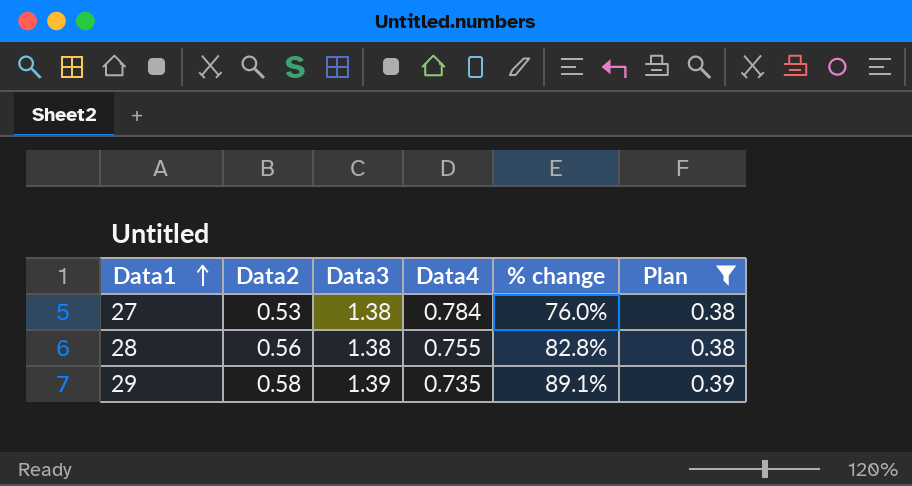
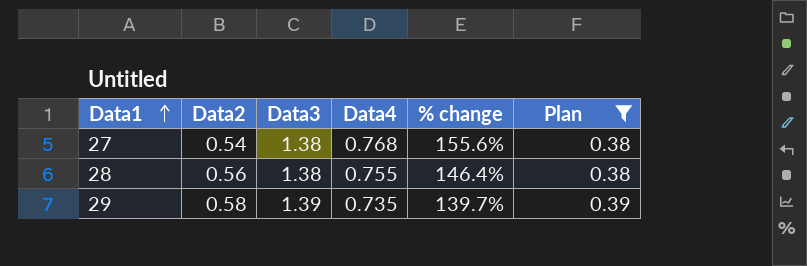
column % change | formula: ([Data3] - [Data4]) / [Data4] -> ([Data3] - [Data2]) / [Data2]
27 | Data2: 0.53 -> 0.54
27 | Data4: 0.784 -> 0.768

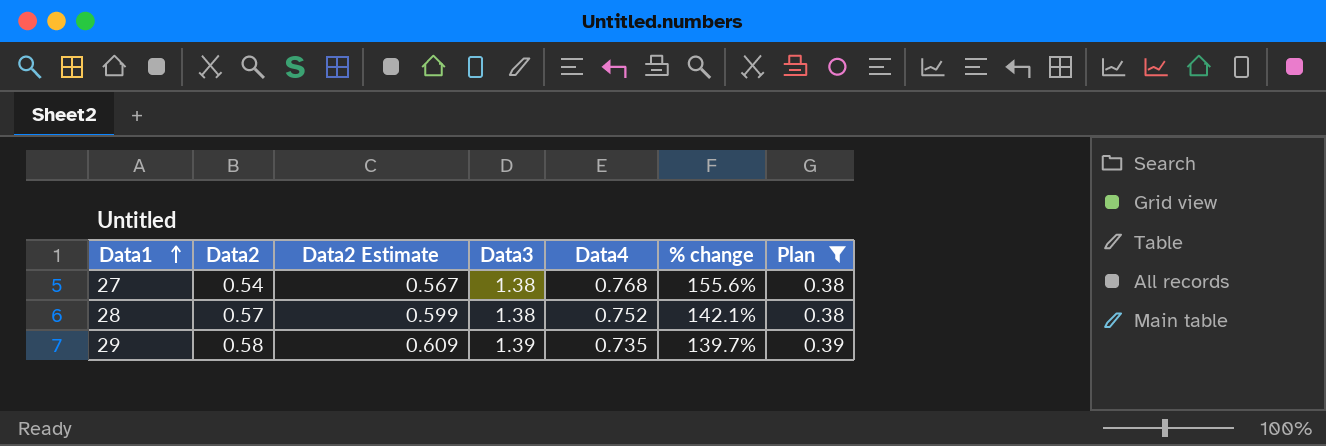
column Data2 Estimate | formula: none -> [Data2] * 1.05
28 | Data2: 0.56 -> 0.57
28 | Data4: 0.755 -> 0.752
28 | % change: 146.4% -> 142.1%

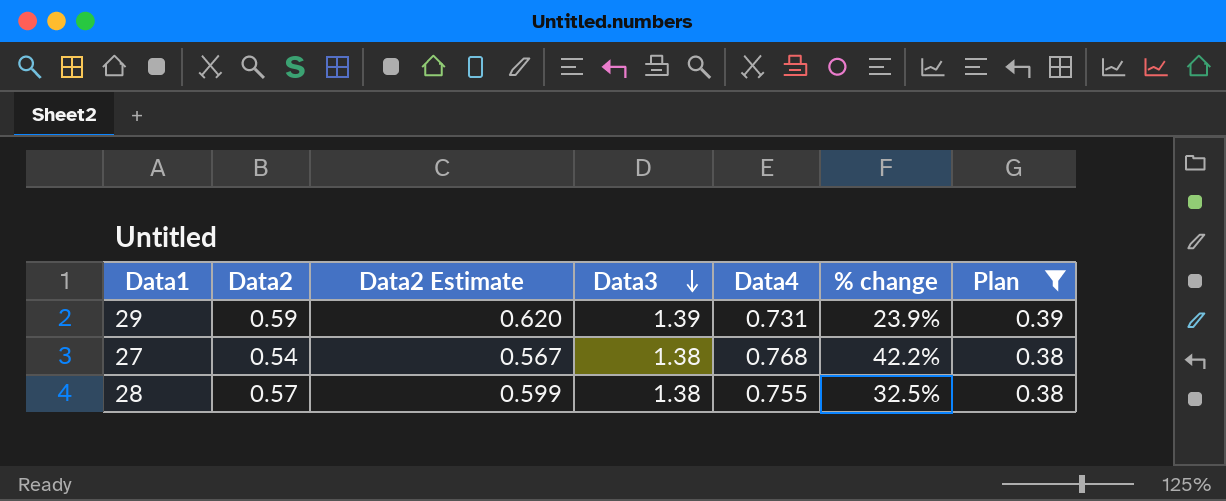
row order: Data1 ascending -> Data3 descending
column % change | formula: ([Data3] - [Data2]) / [Data2] -> ([Data4] - [Data2]) / [Data2]
29 | Data2: 0.58 -> 0.59
29 | Data2 Estimate: 0.609 -> 0.620
29 | Data4: 0.735 -> 0.731
28 | Data4: 0.752 -> 0.755

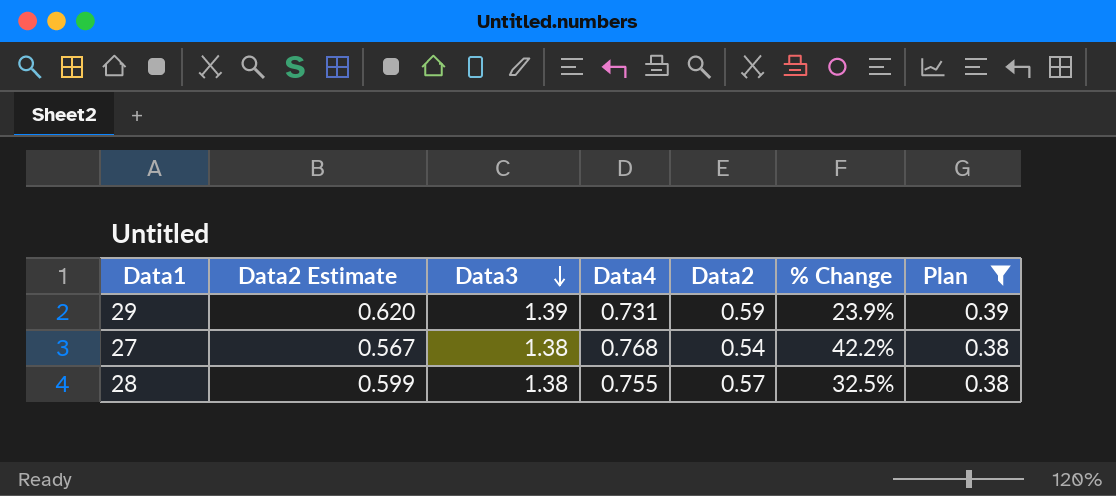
column Data2 | position: 2 -> 5
column name: % change -> % Change

